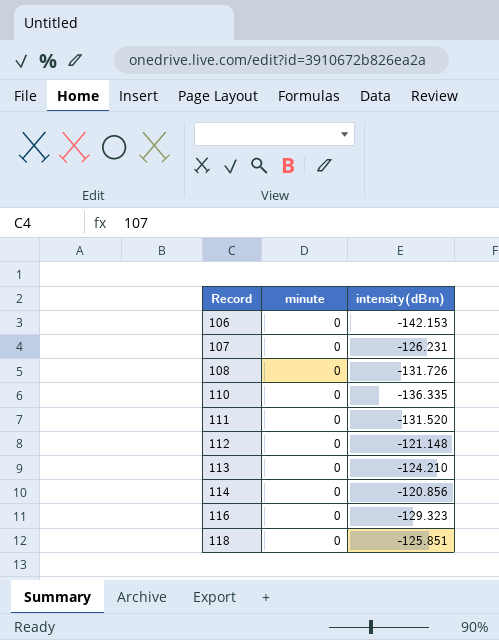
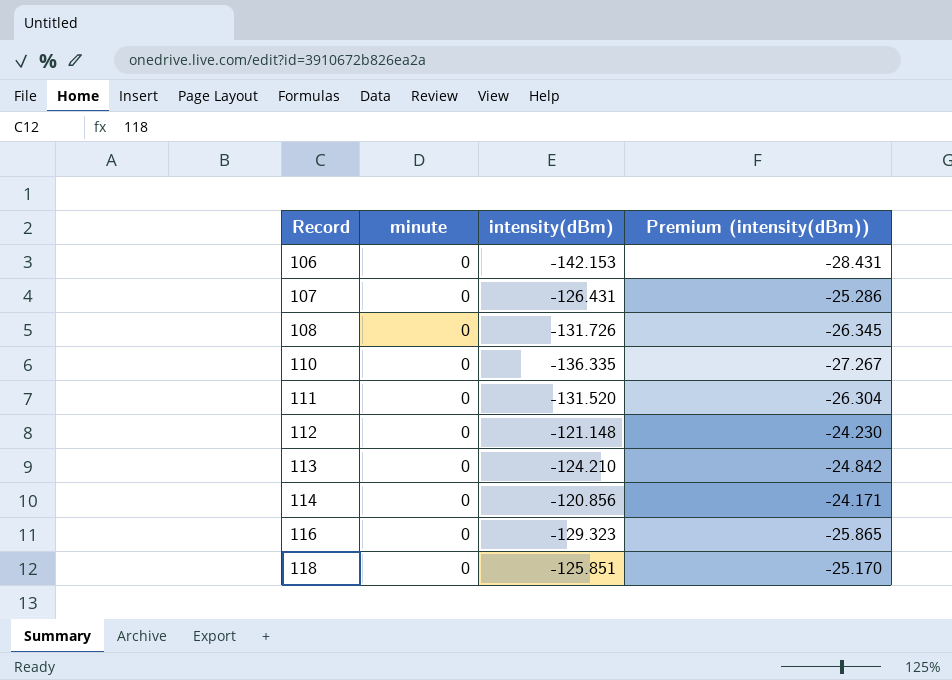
column Premium (intensity(dBm)) | formula: none -> [intensity(dBm)] * 0.2
107 | intensity(dBm): -126.231 -> -126.431

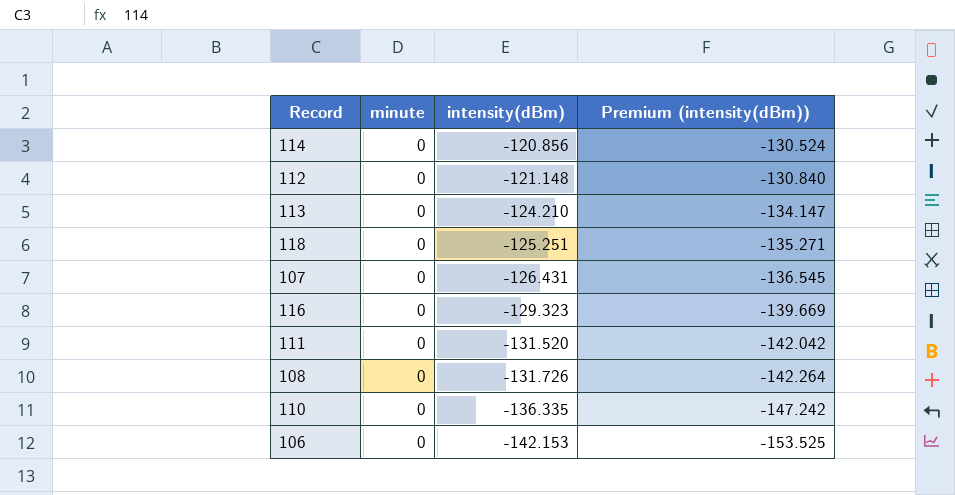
row order: Record ascending -> intensity(dBm) descending
column Premium (intensity(dBm)) | formula: [intensity(dBm)] * 0.2 -> [intensity(dBm)] * 1.08
118 | intensity(dBm): -125.851 -> -125.251

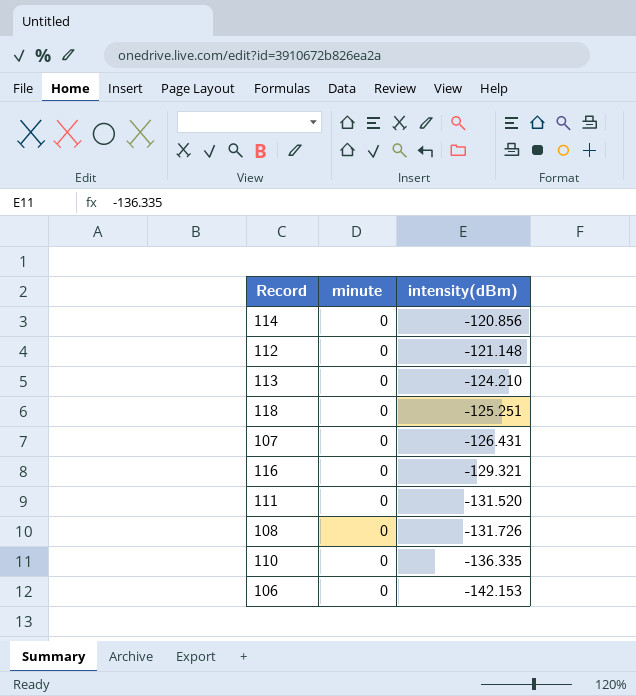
column Premium (intensity(dBm)) | formula: [intensity(dBm)] * 1.08 -> none
116 | intensity(dBm): -129.323 -> -129.321

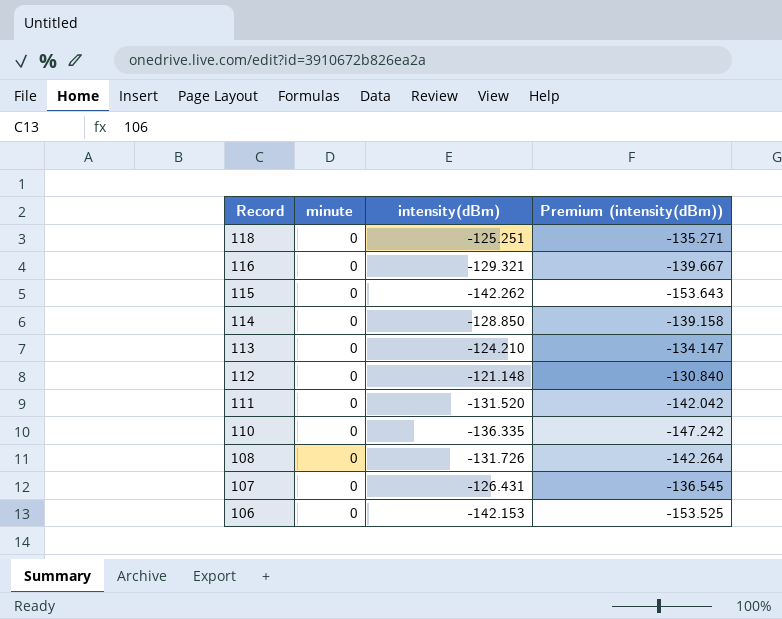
row order: intensity(dBm) descending -> Record descending
column Premium (intensity(dBm)) | formula: none -> [intensity(dBm)] * 1.08
row 115: none -> 0 | -142.262 | -153.643
114 | intensity(dBm): -120.856 -> -128.850

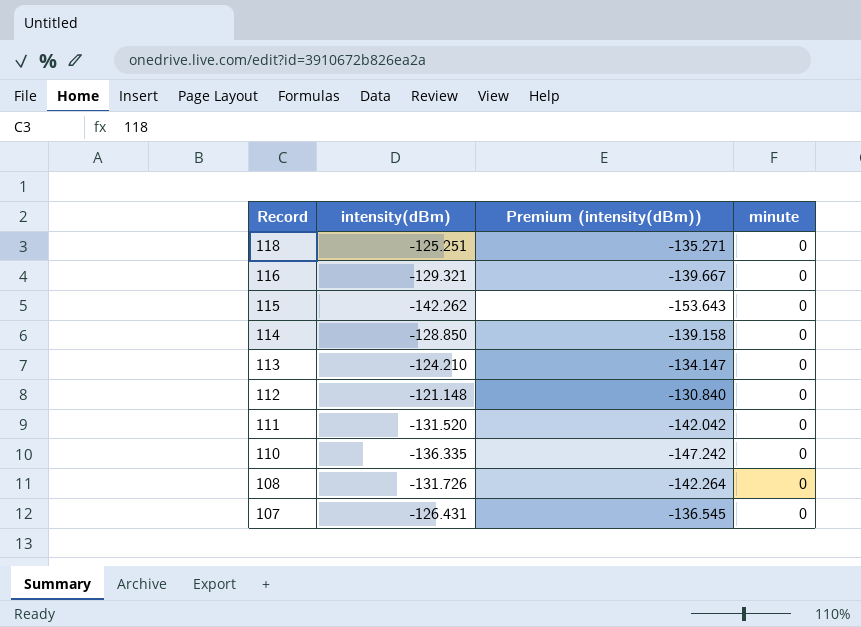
column minute | position: 2 -> 4
row 106: 0 | -142.153 | -153.525 -> none

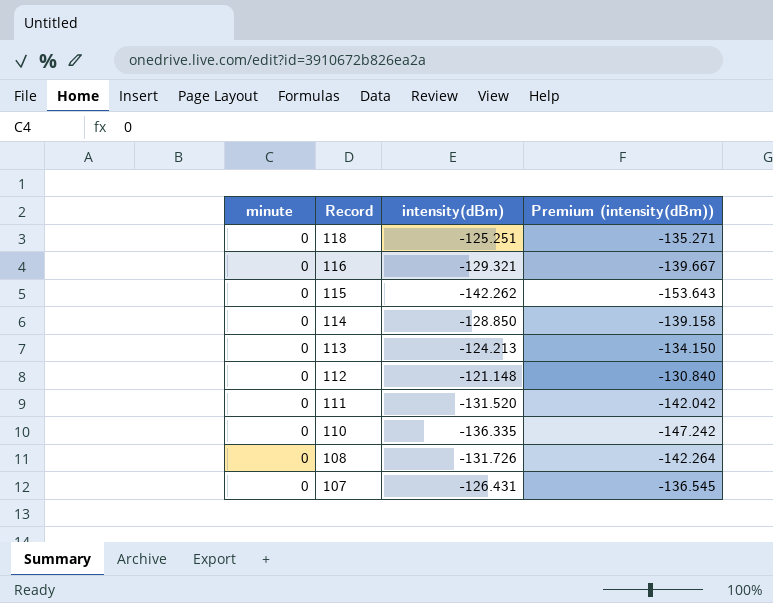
column minute | position: 4 -> 1
113 | intensity(dBm): -124.210 -> -124.213
113 | Premium (intensity(dBm)): -134.147 -> -134.150

